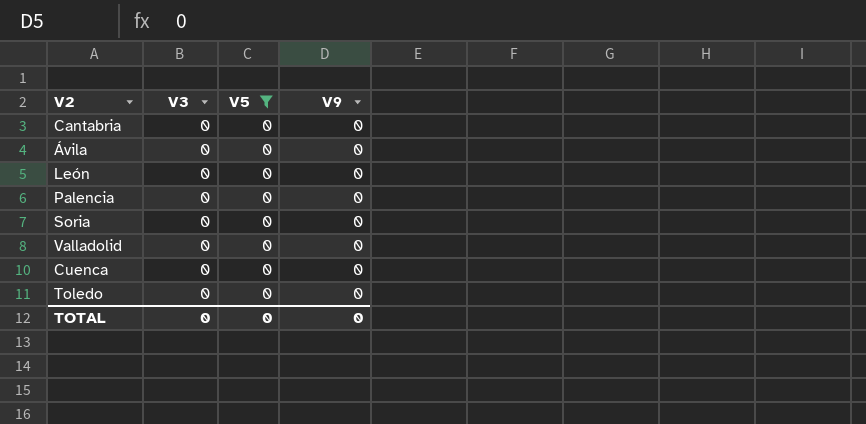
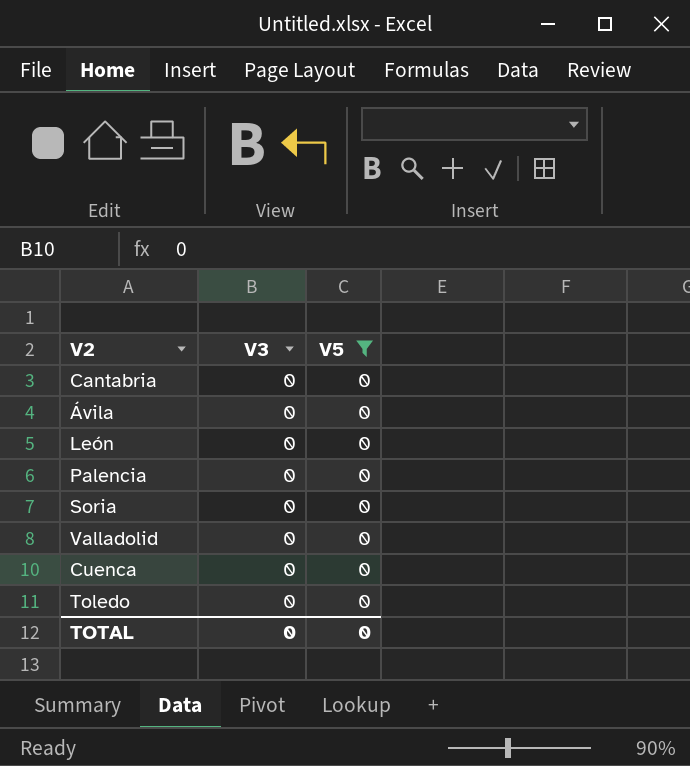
column V9 | position: 4 -> none

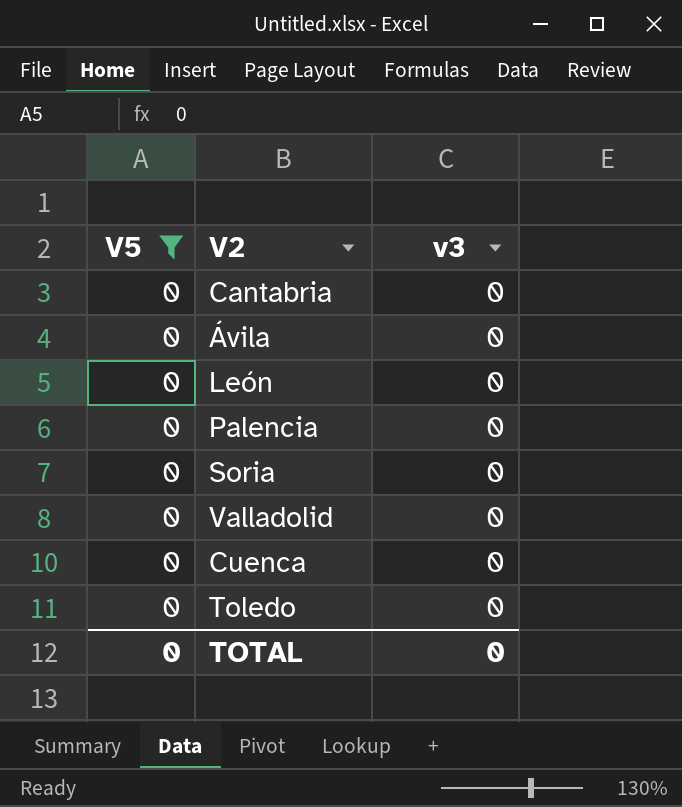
column V5 | position: 3 -> 1
column name: V3 -> v3

